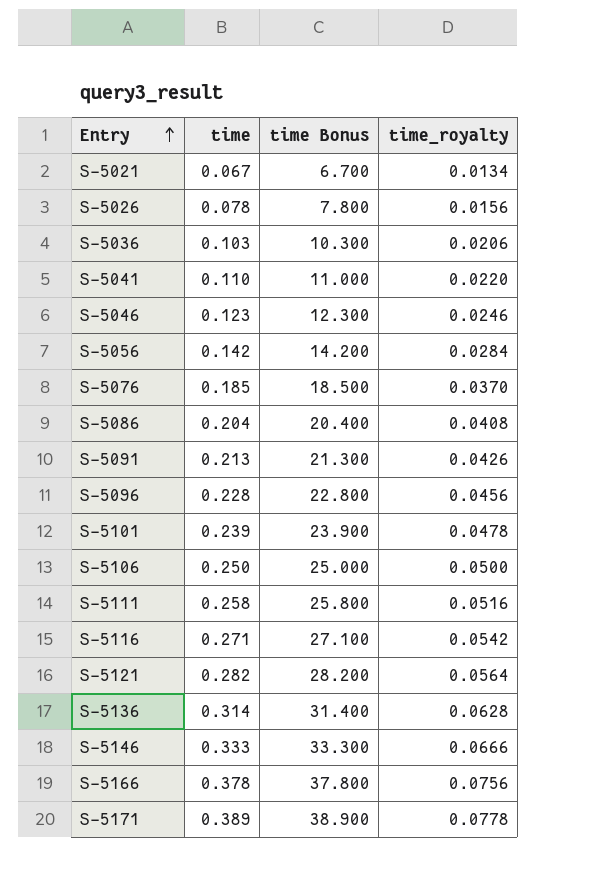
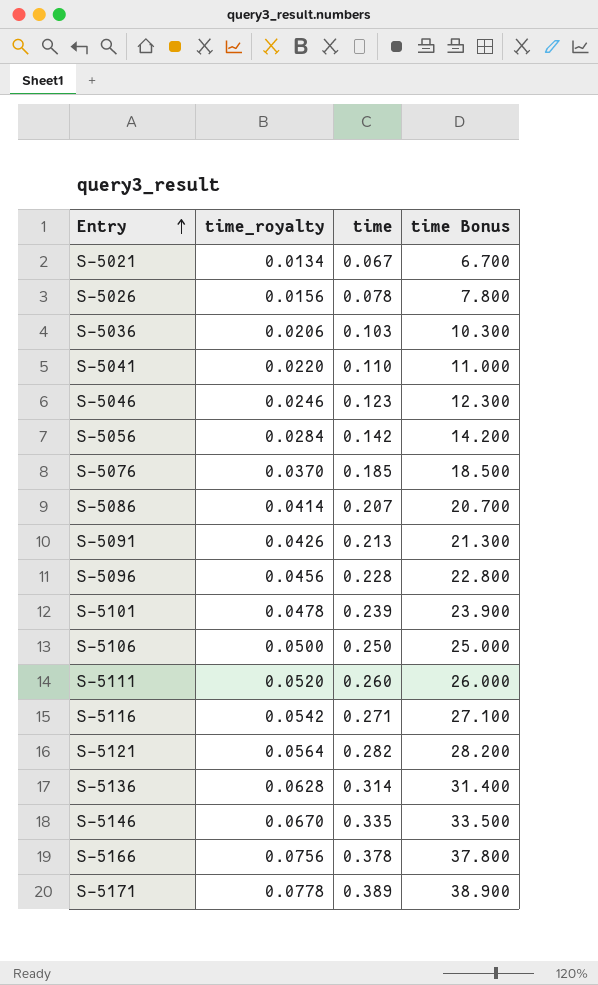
column time_royalty | position: 4 -> 2
S-5086 | time_royalty: 0.0408 -> 0.0414
S-5086 | time: 0.204 -> 0.207
S-5086 | time Bonus: 20.400 -> 20.700
S-5111 | time_royalty: 0.0516 -> 0.0520
S-5111 | time: 0.258 -> 0.260
S-5111 | time Bonus: 25.800 -> 26.000
S-5146 | time_royalty: 0.0666 -> 0.0670
S-5146 | time: 0.333 -> 0.335
S-5146 | time Bonus: 33.300 -> 33.500

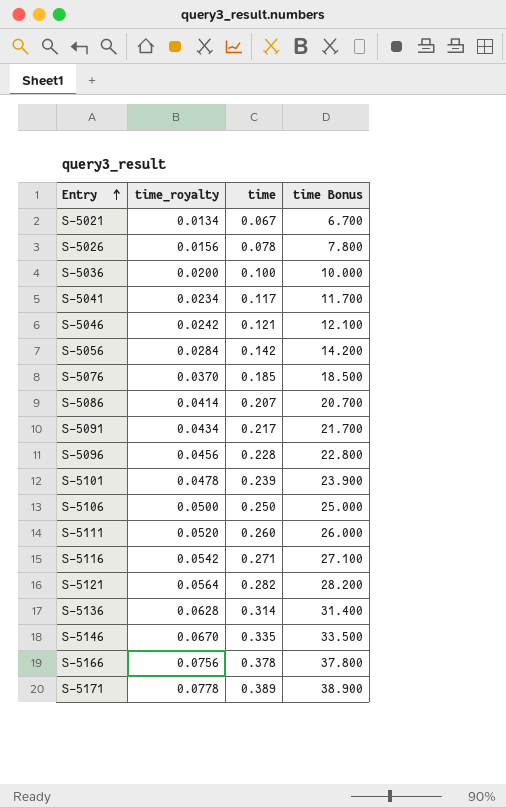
S-5036 | time_royalty: 0.0206 -> 0.0200
S-5036 | time: 0.103 -> 0.100
S-5036 | time Bonus: 10.300 -> 10.000
S-5041 | time_royalty: 0.0220 -> 0.0234
S-5041 | time: 0.110 -> 0.117
S-5041 | time Bonus: 11.000 -> 11.700
S-5046 | time_royalty: 0.0246 -> 0.0242
S-5046 | time: 0.123 -> 0.121
S-5046 | time Bonus: 12.300 -> 12.100
S-5091 | time_royalty: 0.0426 -> 0.0434
S-5091 | time: 0.213 -> 0.217
S-5091 | time Bonus: 21.300 -> 21.700

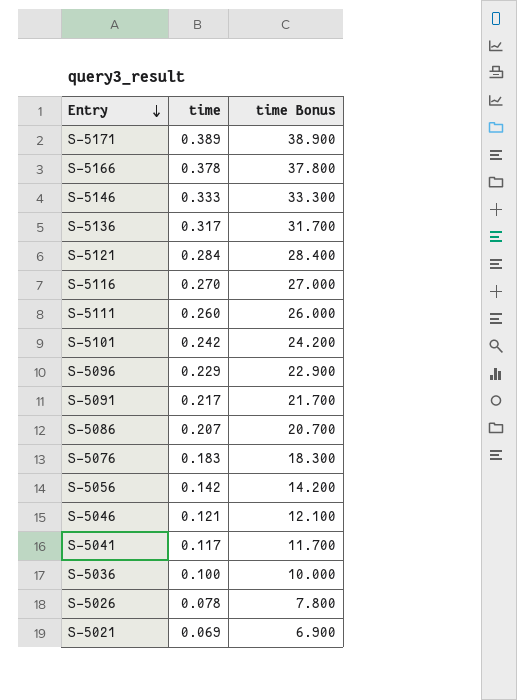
row order: Entry ascending -> Entry descending
column time_royalty | formula: [time] * 0.2 -> none
row S-5106: 0.0500 | 0.250 | 25.000 -> none
S-5146 | time: 0.335 -> 0.333
S-5146 | time Bonus: 33.500 -> 33.300
S-5136 | time: 0.314 -> 0.317
S-5136 | time Bonus: 31.400 -> 31.700
S-5121 | time: 0.282 -> 0.284
S-5121 | time Bonus: 28.200 -> 28.400
S-5116 | time: 0.271 -> 0.270
S-5116 | time Bonus: 27.100 -> 27.000
S-5101 | time: 0.239 -> 0.242
S-5101 | time Bonus: 23.900 -> 24.200
S-5096 | time: 0.228 -> 0.229
S-5096 | time Bonus: 22.800 -> 22.900
S-5076 | time: 0.185 -> 0.183
S-5076 | time Bonus: 18.500 -> 18.300
S-5021 | time: 0.067 -> 0.069
S-5021 | time Bonus: 6.700 -> 6.900

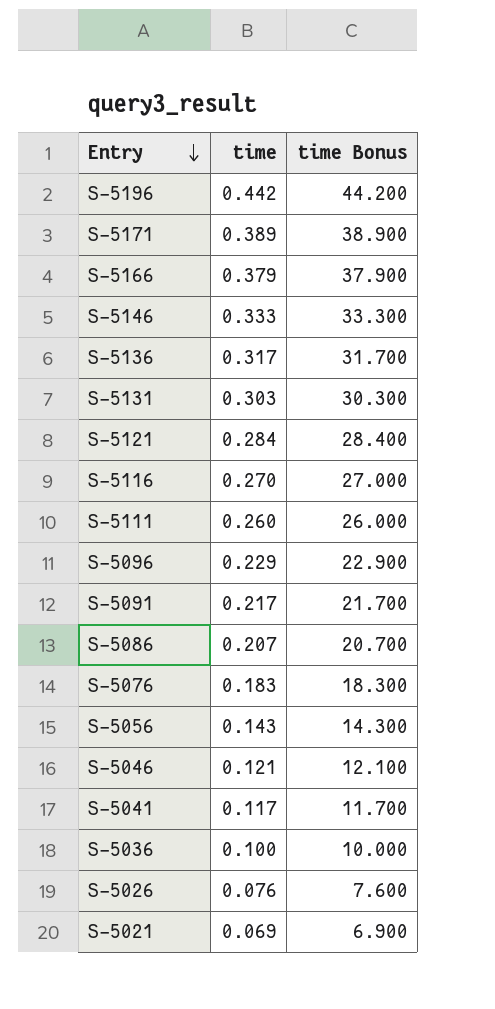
row S-5101: 0.242 | 24.200 -> none
row S-5196: none -> 0.442 | 44.200
S-5166 | time: 0.378 -> 0.379
S-5166 | time Bonus: 37.800 -> 37.900
row S-5131: none -> 0.303 | 30.300
S-5056 | time: 0.142 -> 0.143
S-5056 | time Bonus: 14.200 -> 14.300
S-5026 | time: 0.078 -> 0.076
S-5026 | time Bonus: 7.800 -> 7.600

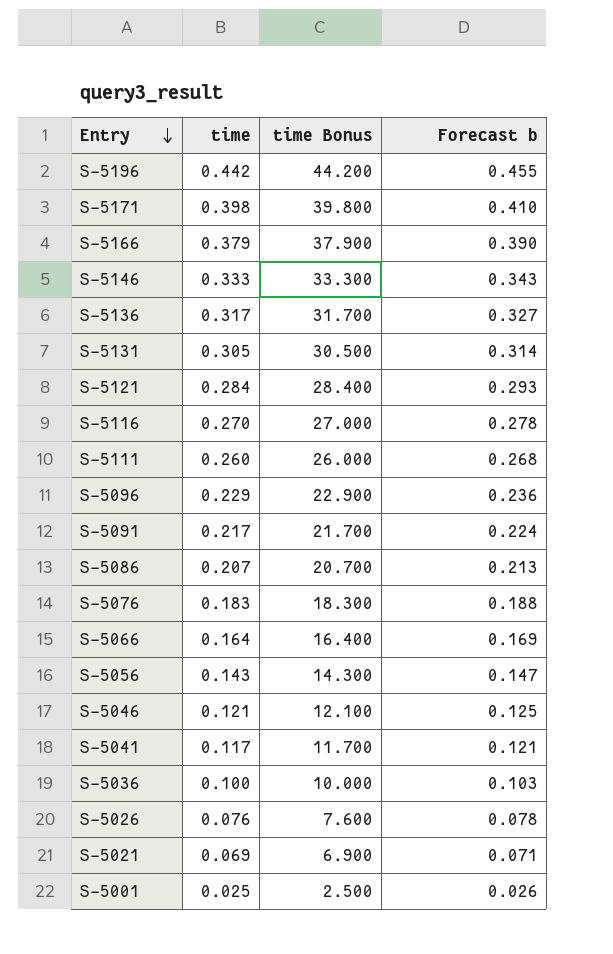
column Forecast b | formula: none -> [time] * 1.03
S-5171 | time: 0.389 -> 0.398
S-5171 | time Bonus: 38.900 -> 39.800
S-5131 | time: 0.303 -> 0.305
S-5131 | time Bonus: 30.300 -> 30.500
row S-5066: none -> 0.164 | 16.400 | 0.169
row S-5001: none -> 0.025 | 2.500 | 0.026

